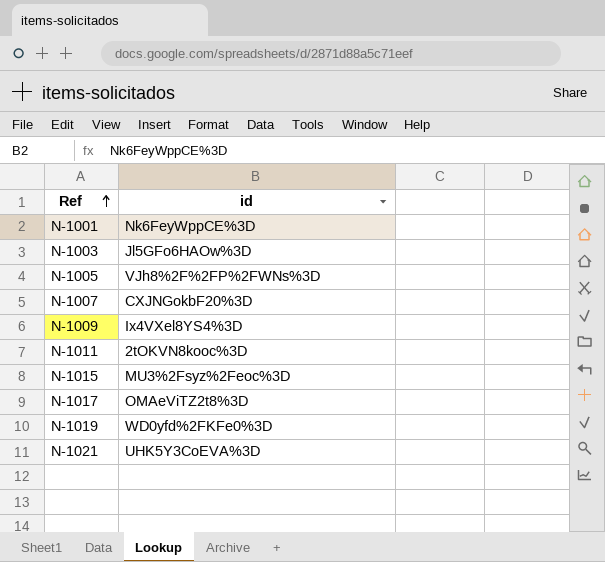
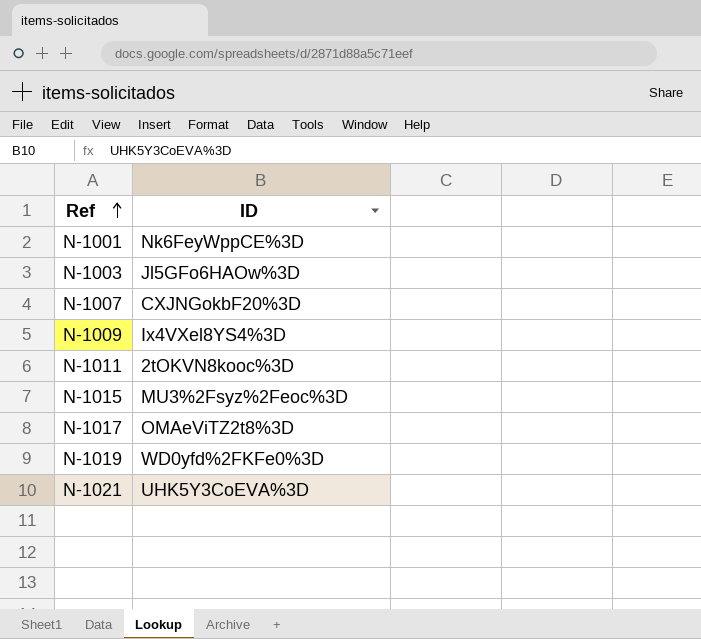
column name: id -> ID
row N-1005: VJh8%2F%2FP%2FWNs%3D -> none

